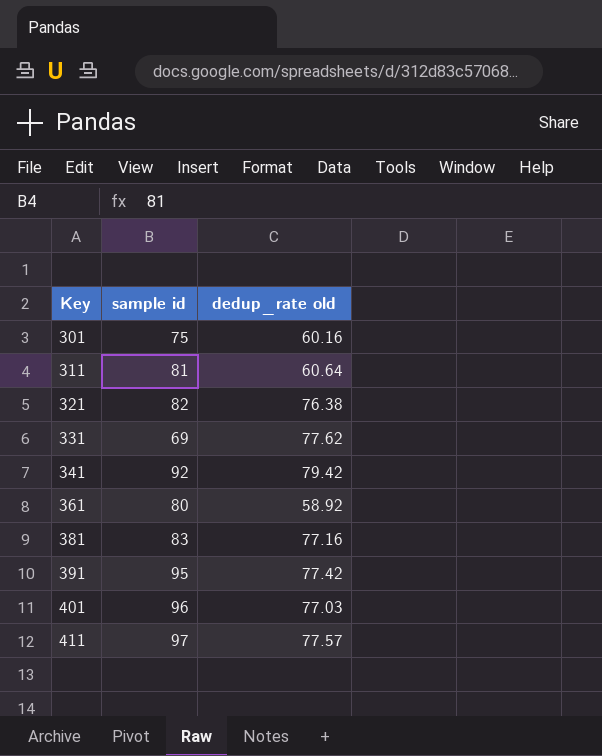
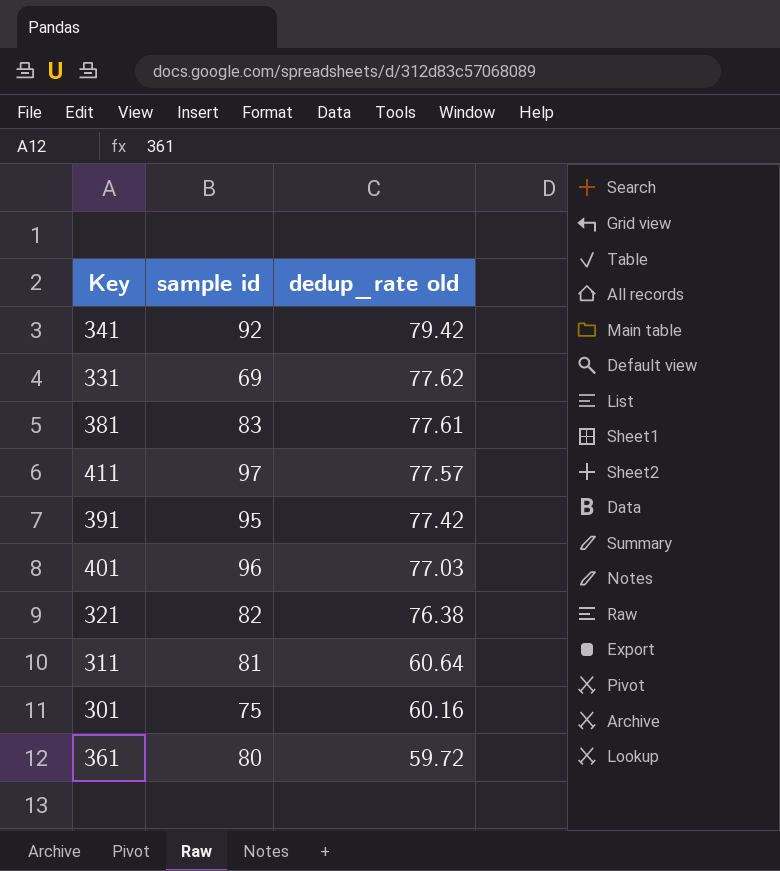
row order: Key ascending -> dedup_rate old descending
381 | dedup_rate old: 77.16 -> 77.61
361 | dedup_rate old: 58.92 -> 59.72

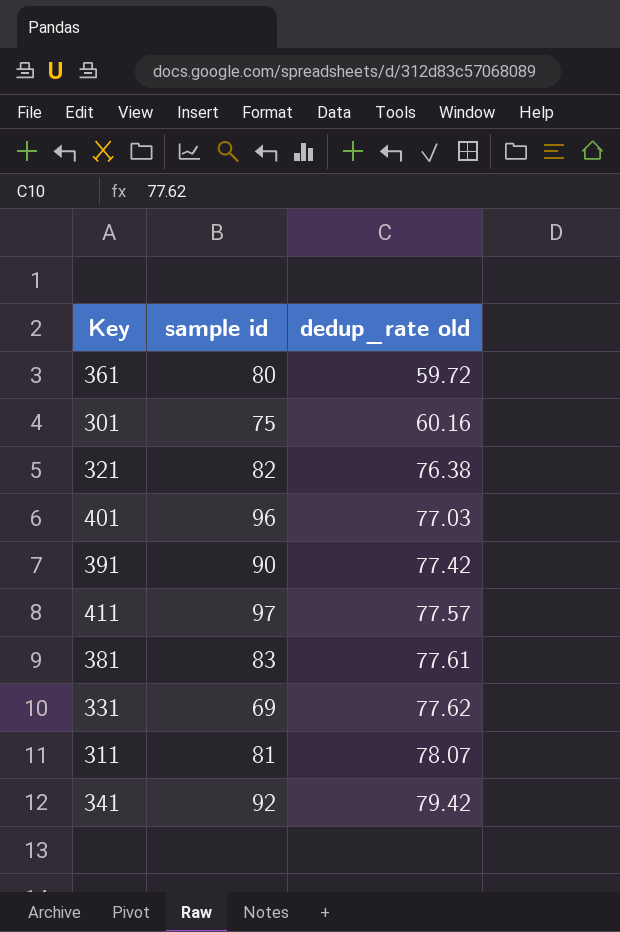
row order: dedup_rate old descending -> dedup_rate old ascending
391 | sample id: 95 -> 90
311 | dedup_rate old: 60.64 -> 78.07

